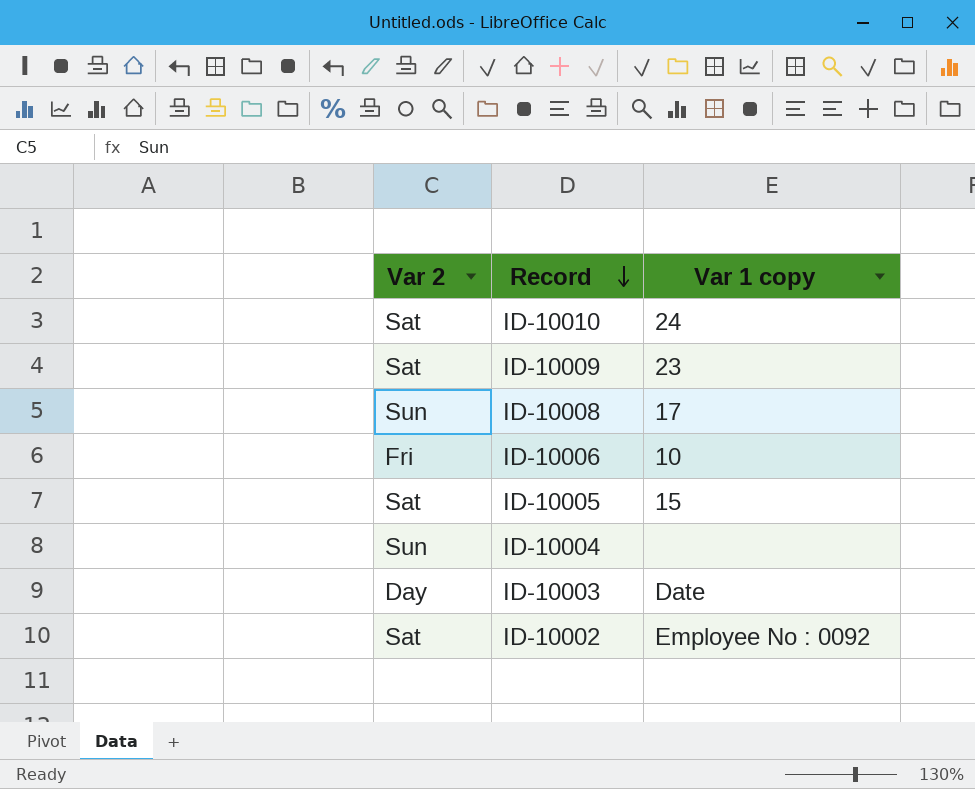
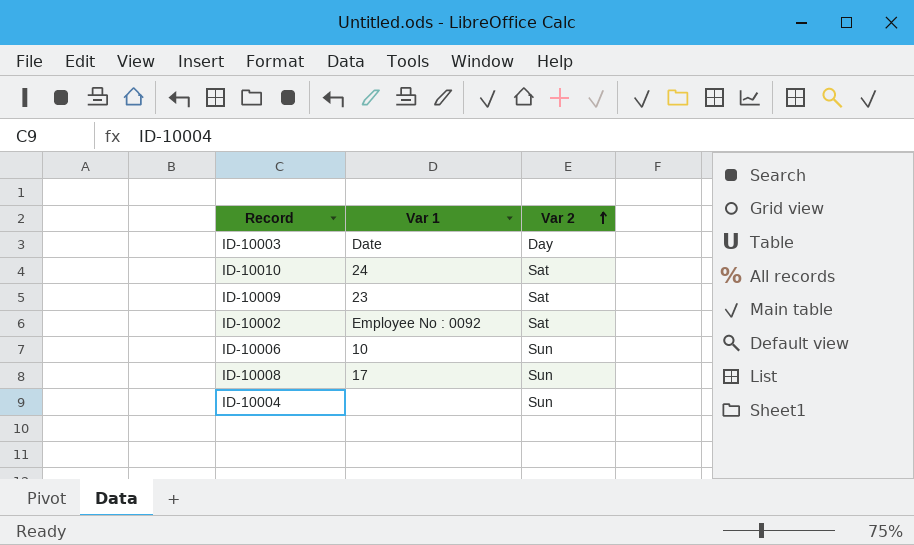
row order: Record descending -> Var 2 ascending
column name: Var 1 copy -> Var 1
column Var 2 | position: 1 -> 3
row ID-10005: Sat | 15 -> none
ID-10006 | Var 2: Fri -> Sun

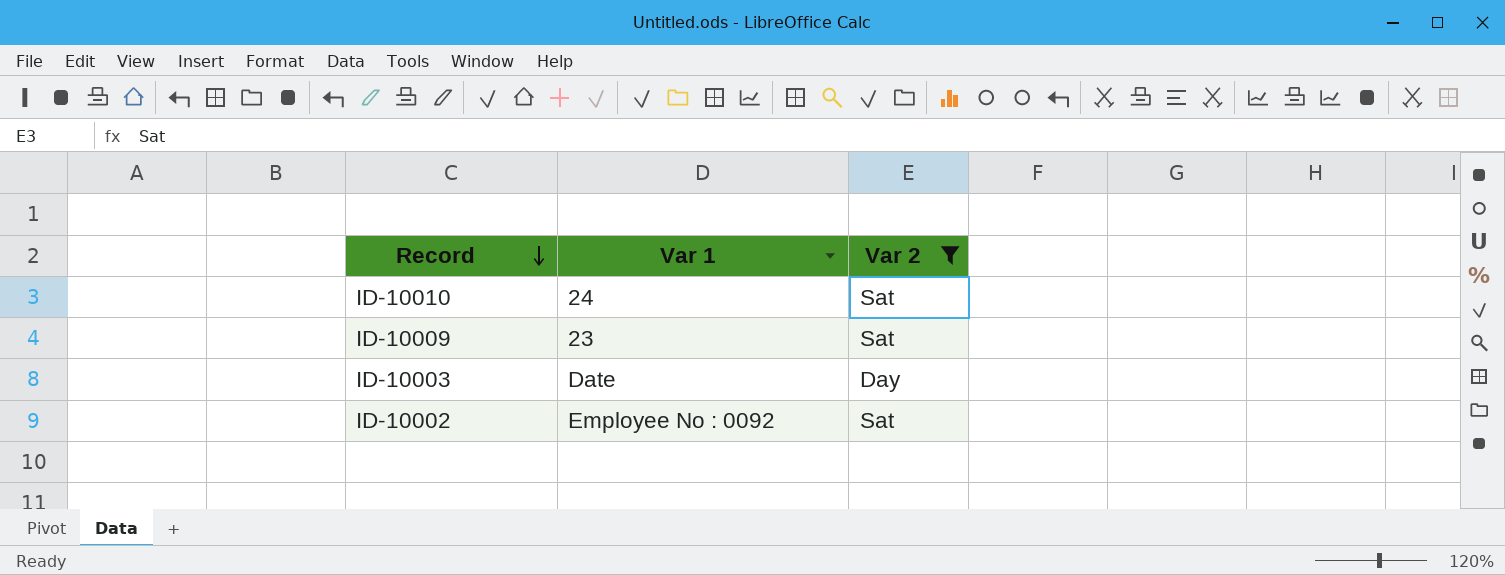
filter: none -> Var 2 != Sun
row order: Var 2 ascending -> Record descending

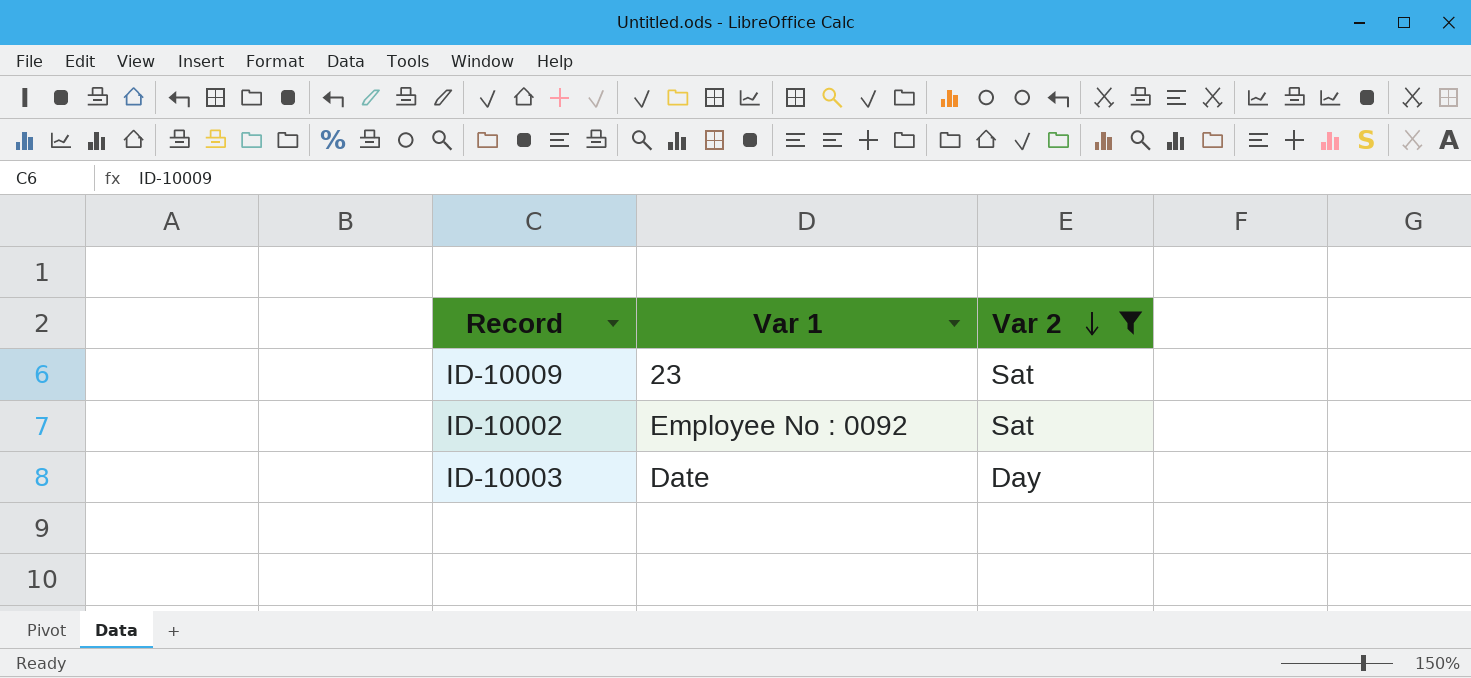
row order: Record descending -> Var 2 descending
row ID-10010: 24 | Sat -> none

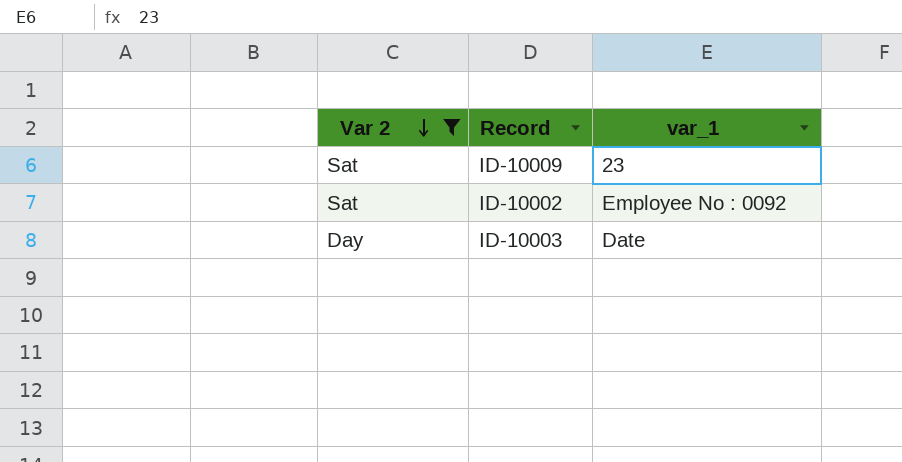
column Var 2 | position: 3 -> 1
column name: Var 1 -> var_1

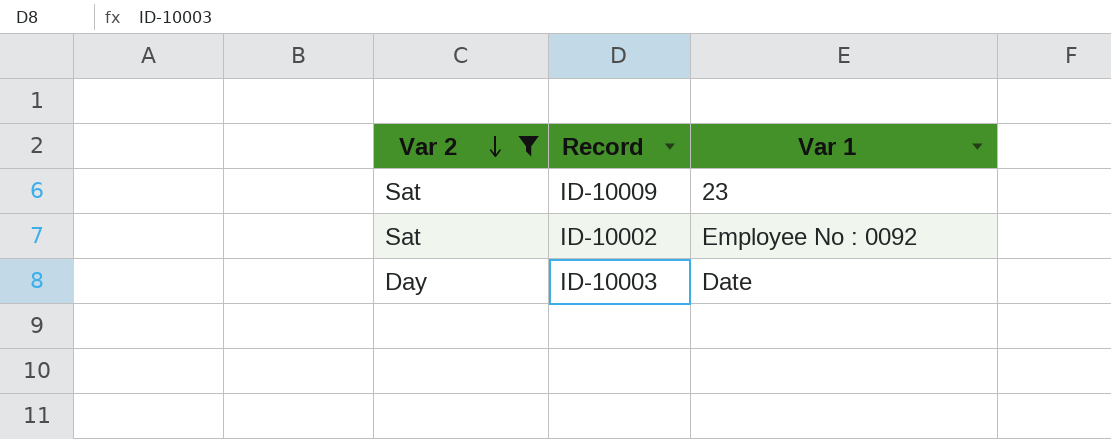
column name: var_1 -> Var 1

